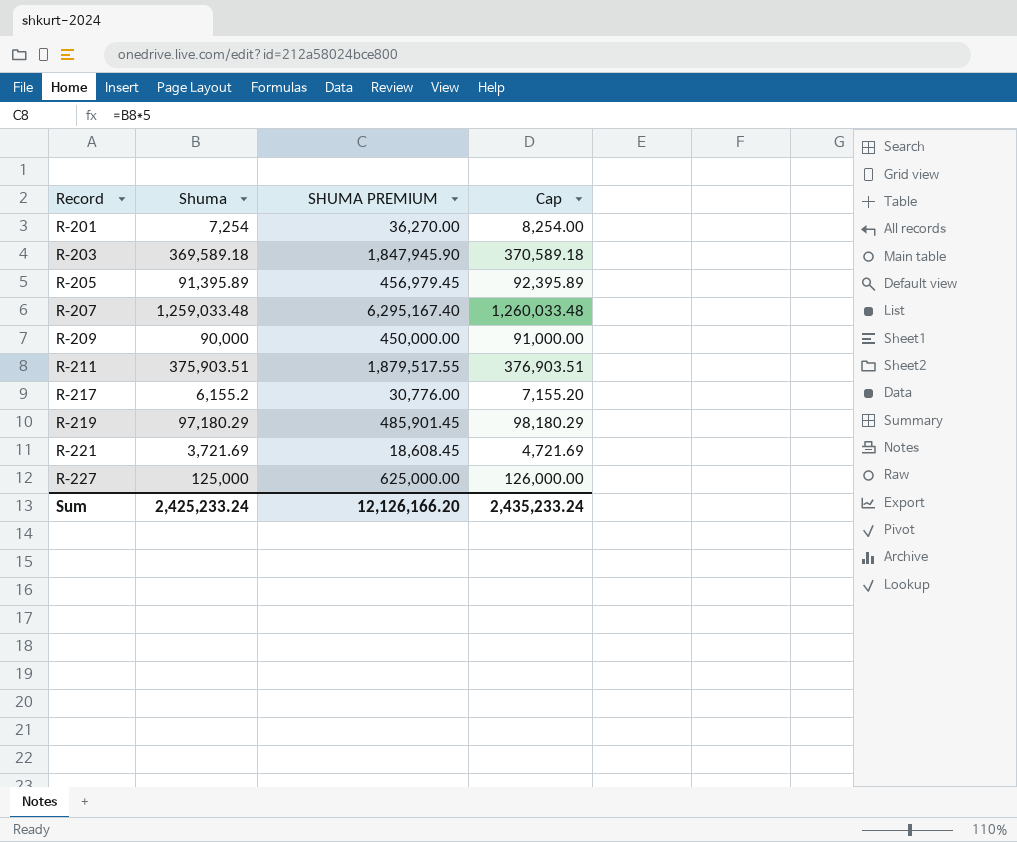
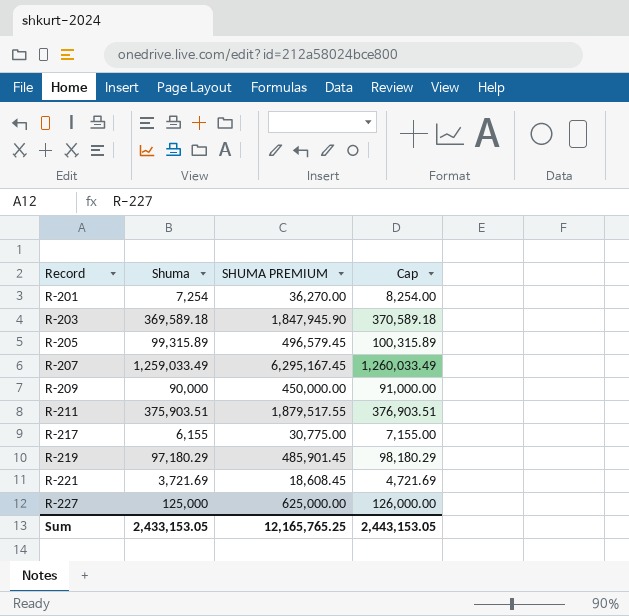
R-205 | Shuma: 91,395.89 -> 99,315.89
R-205 | SHUMA PREMIUM: 456,979.45 -> 496,579.45
R-205 | Cap: 92,395.89 -> 100,315.89
R-207 | Shuma: 1,259,033.48 -> 1,259,033.49
R-207 | SHUMA PREMIUM: 6,295,167.40 -> 6,295,167.45
R-207 | Cap: 1,260,033.48 -> 1,260,033.49
R-217 | Shuma: 6,155.2 -> 6,155
R-217 | SHUMA PREMIUM: 30,776.00 -> 30,775.00
R-217 | Cap: 7,155.20 -> 7,155.00
Sum | Shuma: 2,425,233.24 -> 2,433,153.05
Sum | SHUMA PREMIUM: 12,126,166.20 -> 12,165,765.25
Sum | Cap: 2,435,233.24 -> 2,443,153.05

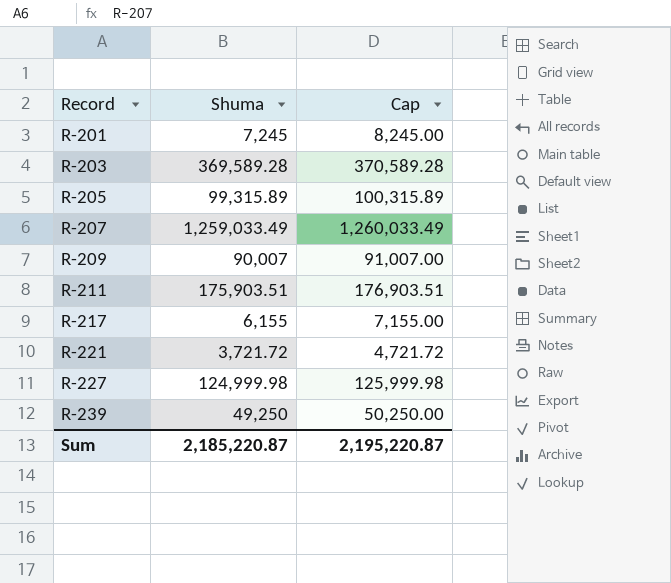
column SHUMA PREMIUM | formula: [Shuma] * 5 -> none
row R-219: 97,180.29 | 485,901.45 | 98,180.29 -> none
R-201 | Shuma: 7,254 -> 7,245
R-201 | Cap: 8,254.00 -> 8,245.00
R-203 | Shuma: 369,589.18 -> 369,589.28
R-203 | Cap: 370,589.18 -> 370,589.28
R-209 | Shuma: 90,000 -> 90,007
R-209 | Cap: 91,000.00 -> 91,007.00
R-211 | Shuma: 375,903.51 -> 175,903.51
R-211 | Cap: 376,903.51 -> 176,903.51
R-221 | Shuma: 3,721.69 -> 3,721.72
R-221 | Cap: 4,721.69 -> 4,721.72
R-227 | Shuma: 125,000 -> 124,999.98
R-227 | Cap: 126,000.00 -> 125,999.98
row R-239: none -> 49,250 | 50,250.00
Sum | Shuma: 2,433,153.05 -> 2,185,220.87
Sum | Cap: 2,443,153.05 -> 2,195,220.87

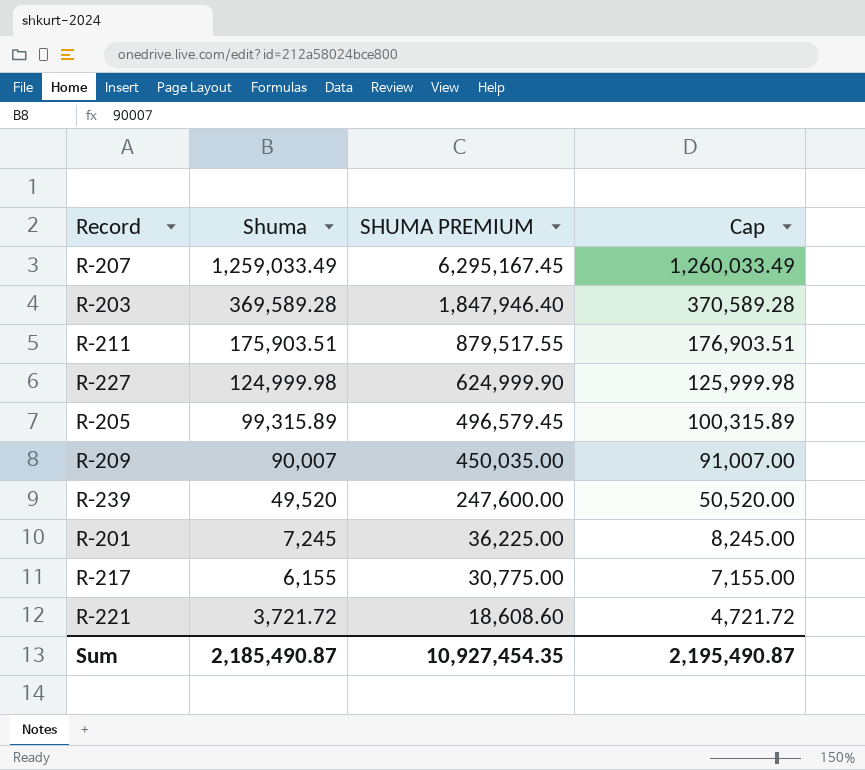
row order: Record ascending -> Shuma descending
column SHUMA PREMIUM | formula: none -> [Shuma] * 5
R-239 | Shuma: 49,250 -> 49,520
R-239 | Cap: 50,250.00 -> 50,520.00
Sum | Shuma: 2,185,220.87 -> 2,185,490.87
Sum | Cap: 2,195,220.87 -> 2,195,490.87

